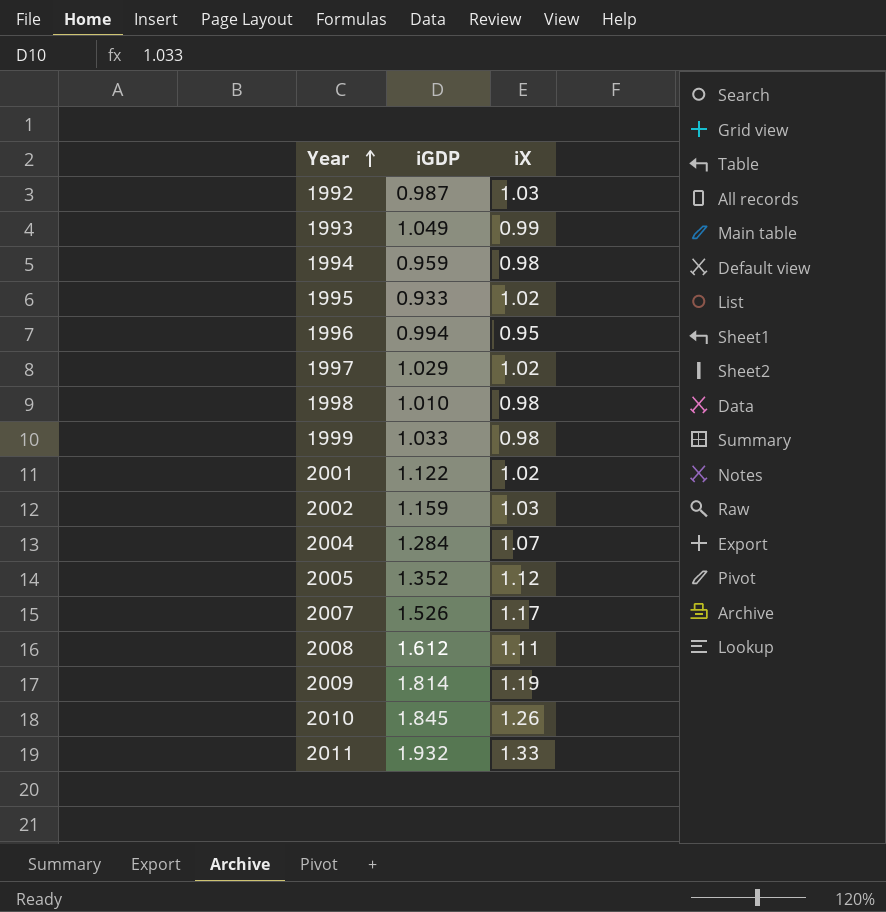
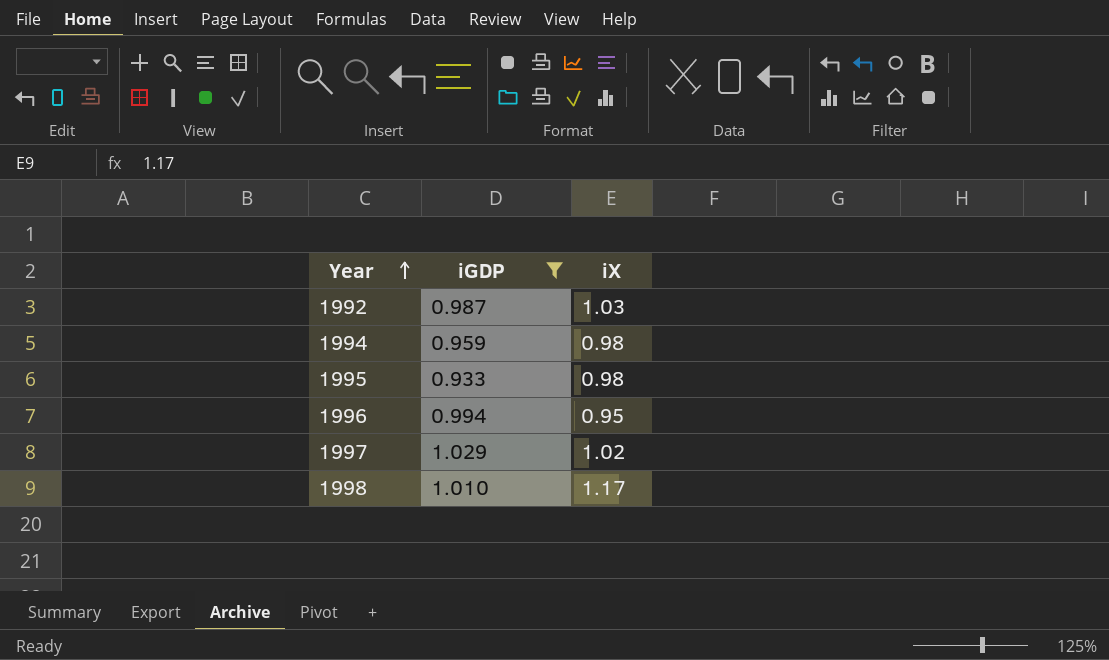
filter: none -> iGDP <= 1.029
1995 | iX: 1.02 -> 0.98
1998 | iX: 0.98 -> 1.17

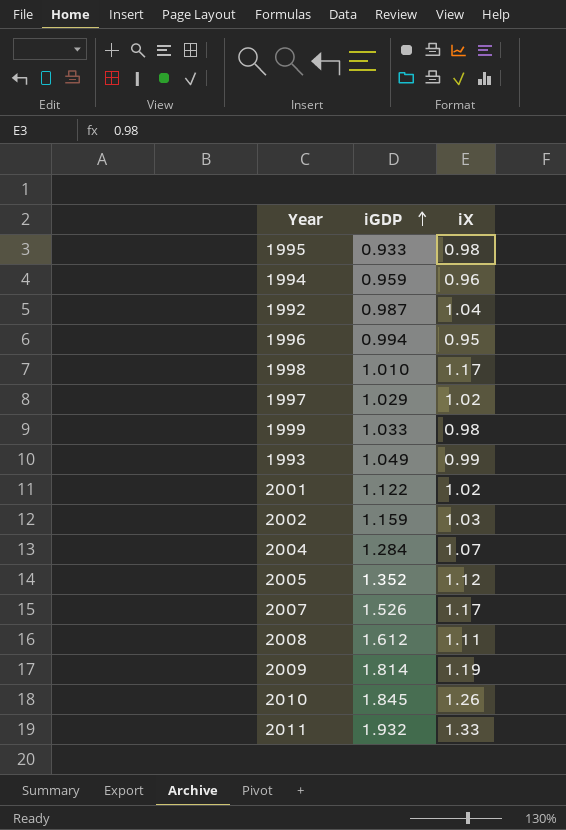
filter: iGDP <= 1.029 -> none
row order: Year ascending -> iGDP ascending
1994 | iX: 0.98 -> 0.96
1992 | iX: 1.03 -> 1.04

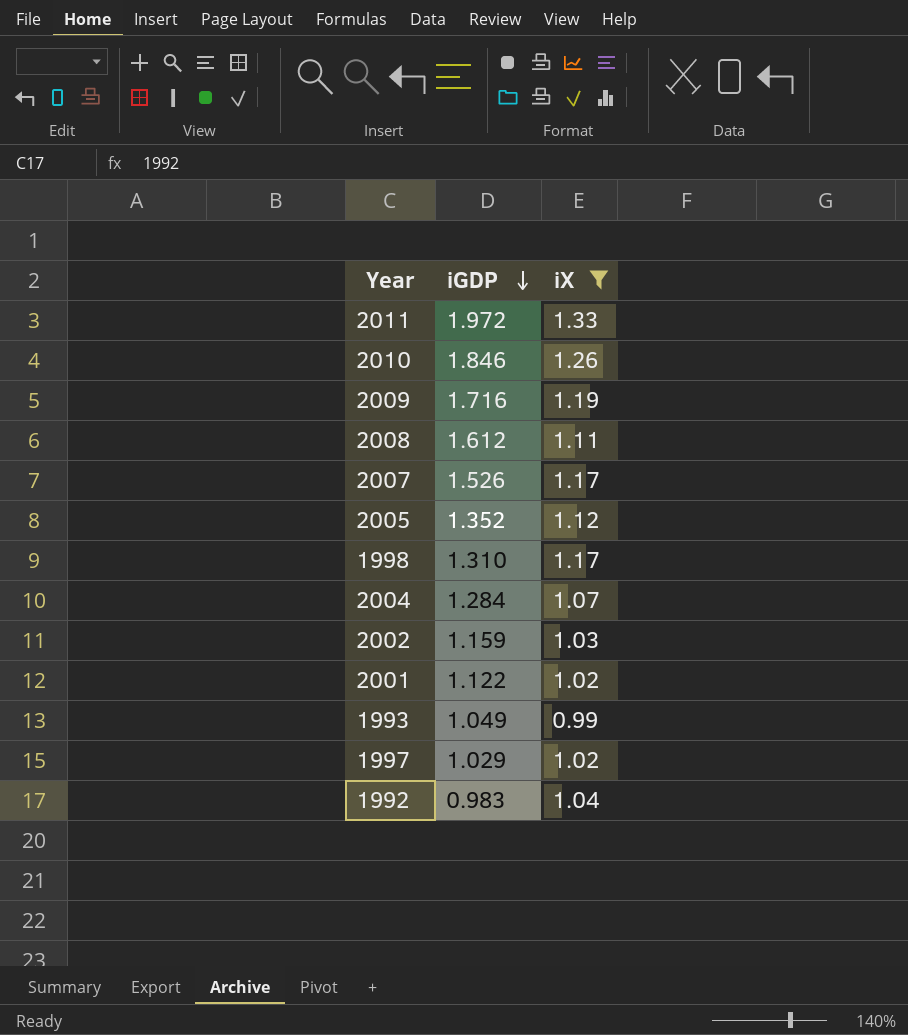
filter: none -> iX >= 0.99
row order: iGDP ascending -> iGDP descending
2011 | iGDP: 1.932 -> 1.972
2010 | iGDP: 1.845 -> 1.846
2009 | iGDP: 1.814 -> 1.716
1998 | iGDP: 1.010 -> 1.310
1992 | iGDP: 0.987 -> 0.983

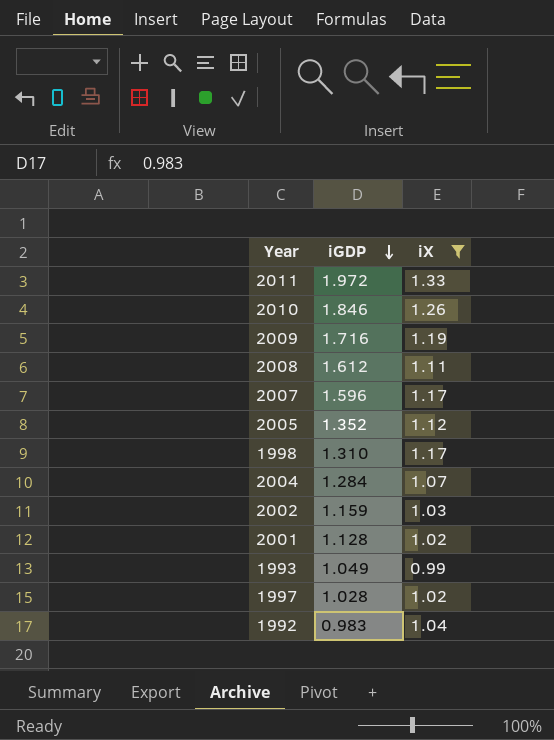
2007 | iGDP: 1.526 -> 1.596
2001 | iGDP: 1.122 -> 1.128
1997 | iGDP: 1.029 -> 1.028

